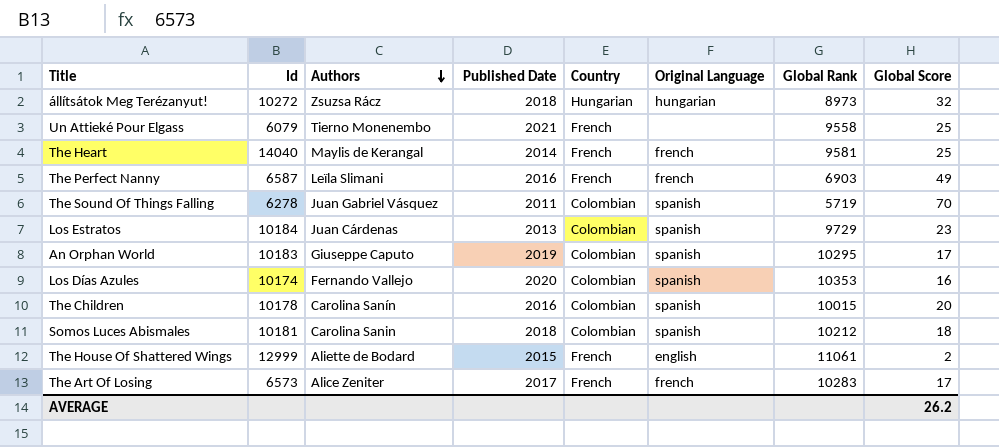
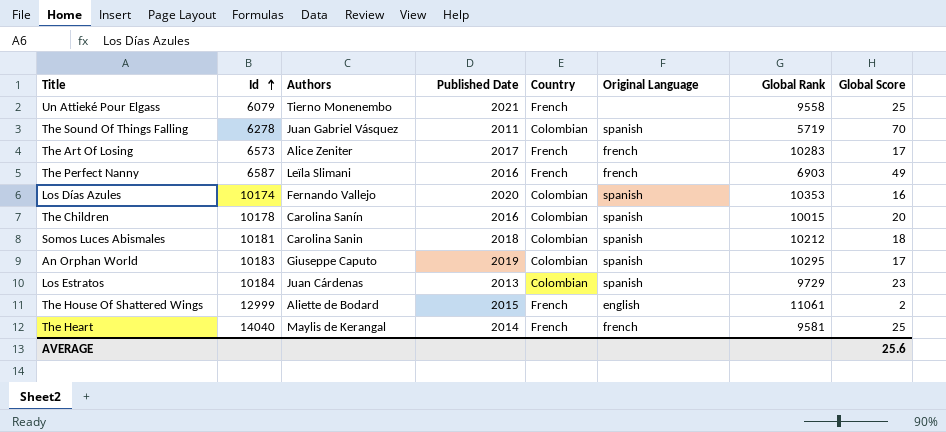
row order: Authors descending -> Id ascending
row állítsátok Meg Terézanyut!: 10272 | Zsuzsa Rácz | 2018 | Hungarian | hungarian | 8973 | 32 -> none
AVERAGE | Global Score: 26.2 -> 25.6

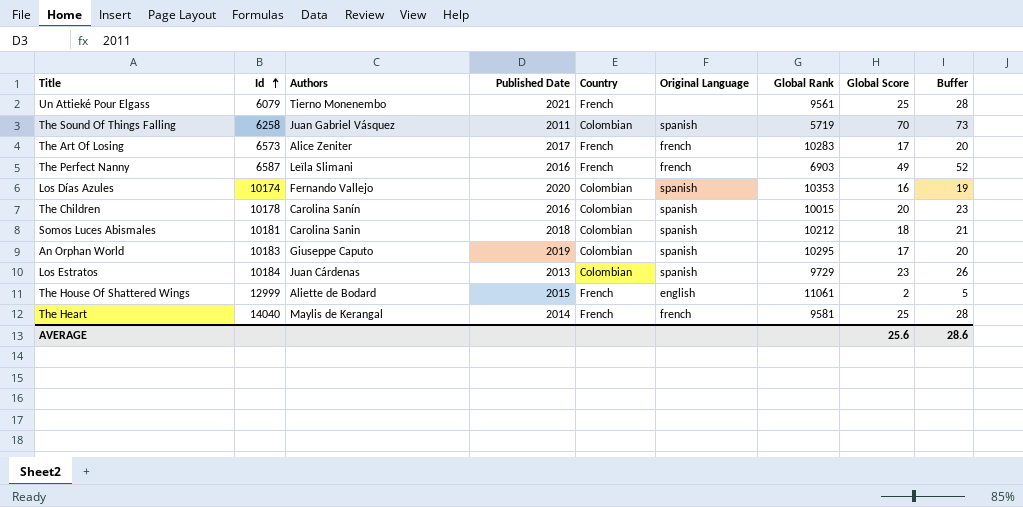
column Buffer | formula: none -> [Global Score] + 3
Un Attieké Pour Elgass | Global Rank: 9558 -> 9561
The Sound Of Things Falling | Id: 6278 -> 6258

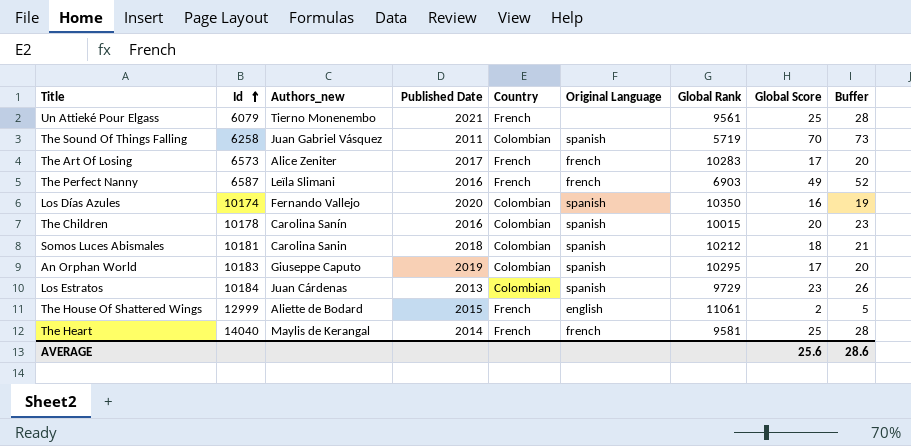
column name: Authors -> Authors_new
Los Días Azules | Global Rank: 10353 -> 10350

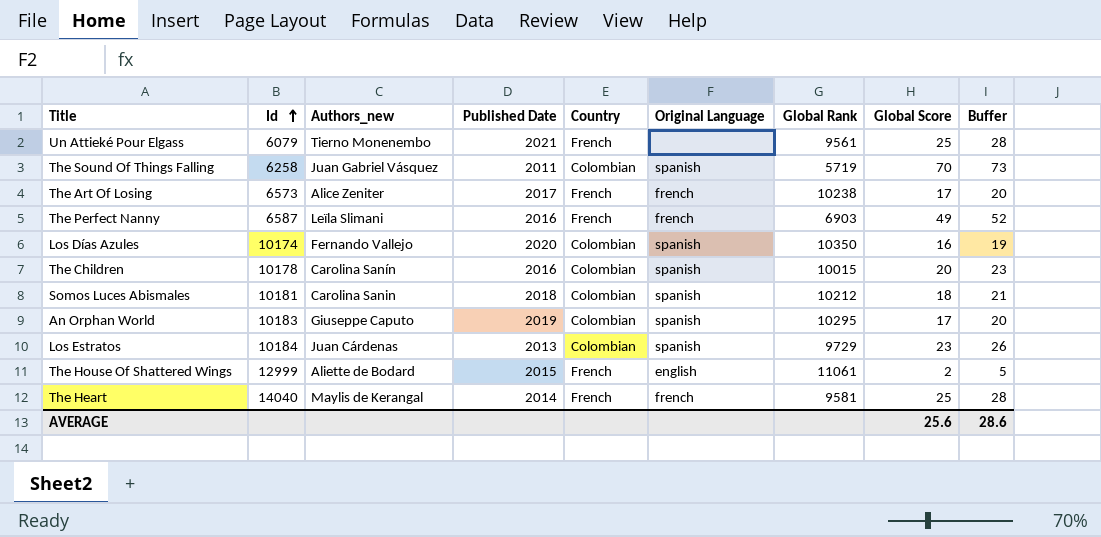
The Art Of Losing | Global Rank: 10283 -> 10238

